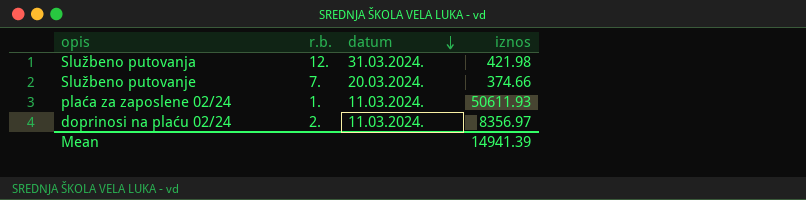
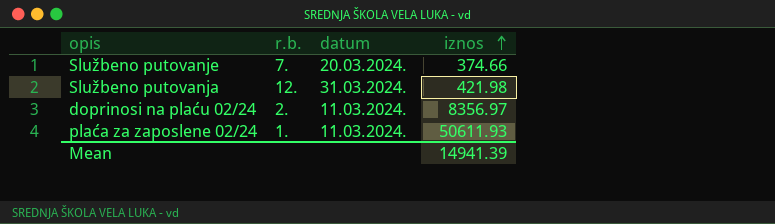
row order: datum descending -> iznos ascending

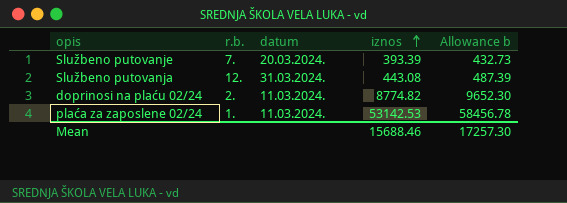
column Allowance b | formula: none -> [iznos] * 1.1
Službeno putovanje | iznos: 374.66 -> 393.39
Službeno putovanja | iznos: 421.98 -> 443.08
doprinosi na plaću 02/24 | iznos: 8356.97 -> 8774.82
plaća za zaposlene 02/24 | iznos: 50611.93 -> 53142.53
Mean | iznos: 14941.39 -> 15688.46

